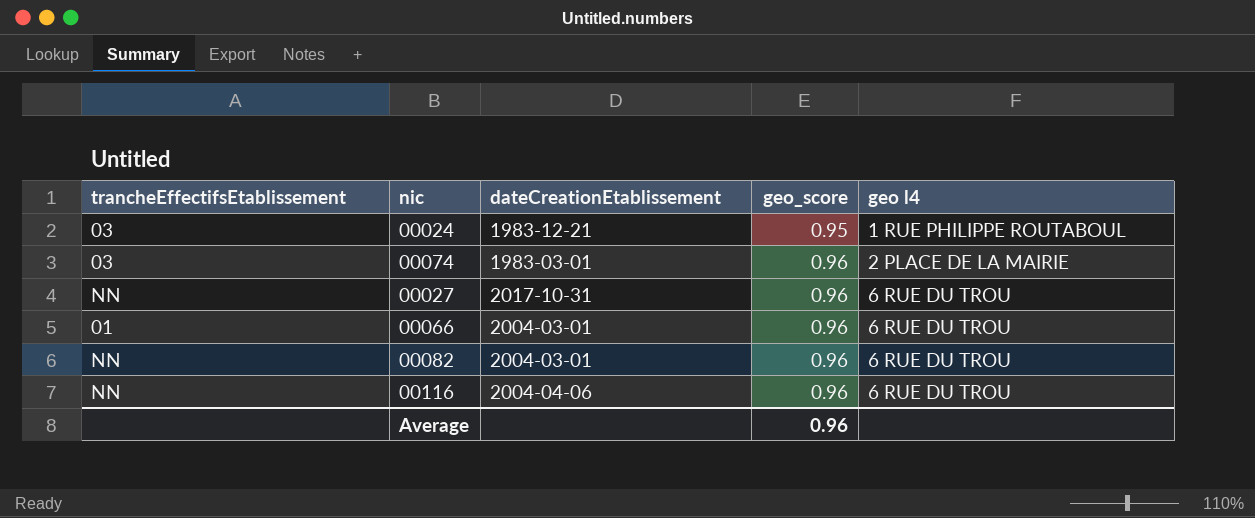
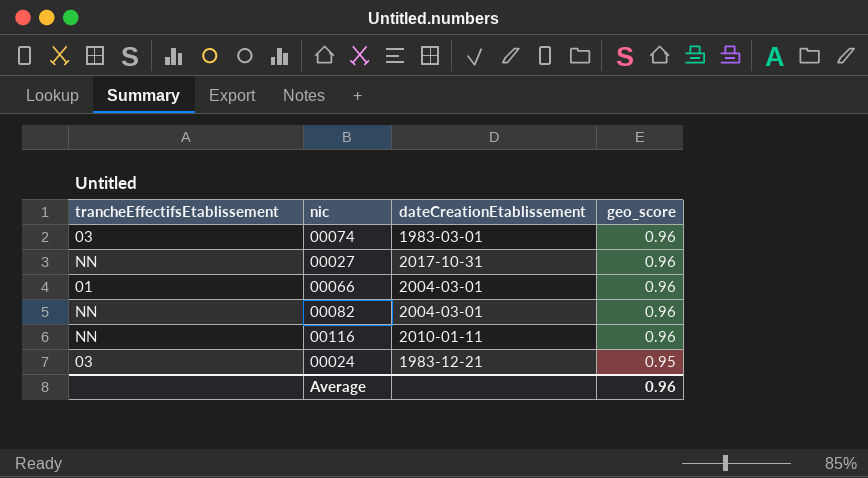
row order: geo_score ascending -> geo_score descending
column geo l4 | position: 5 -> none
00116 | dateCreationEtablissement: 2004-04-06 -> 2010-01-11

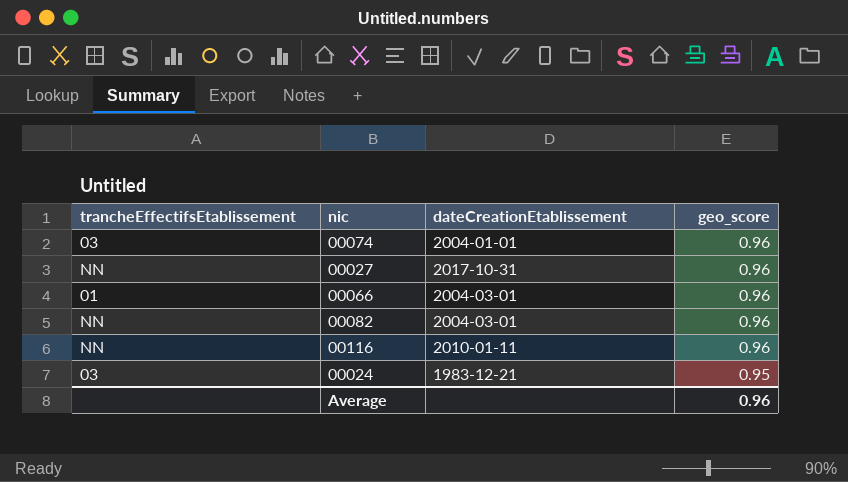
00074 | dateCreationEtablissement: 1983-03-01 -> 2004-01-01

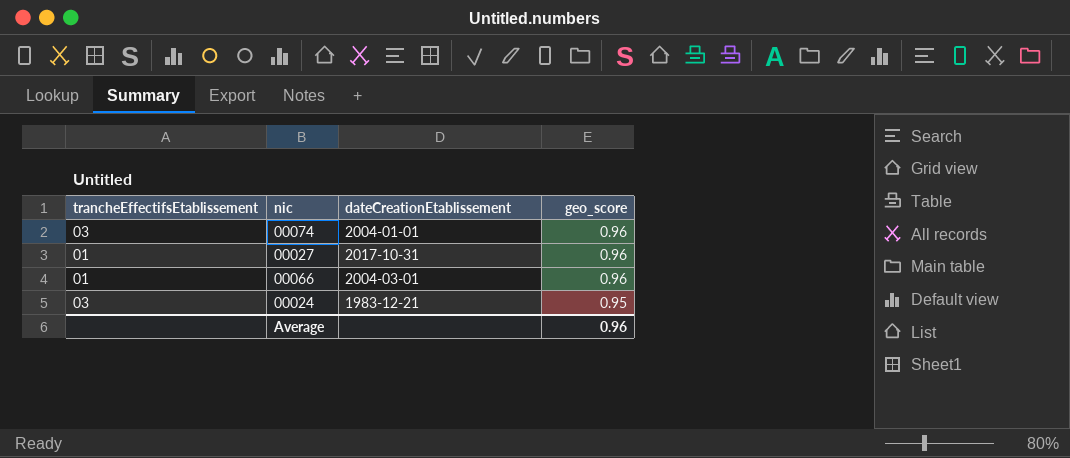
row 00082: NN | 2004-03-01 | 0.96 -> none
row 00116: NN | 2010-01-11 | 0.96 -> none
00027 | trancheEffectifsEtablissement: NN -> 01

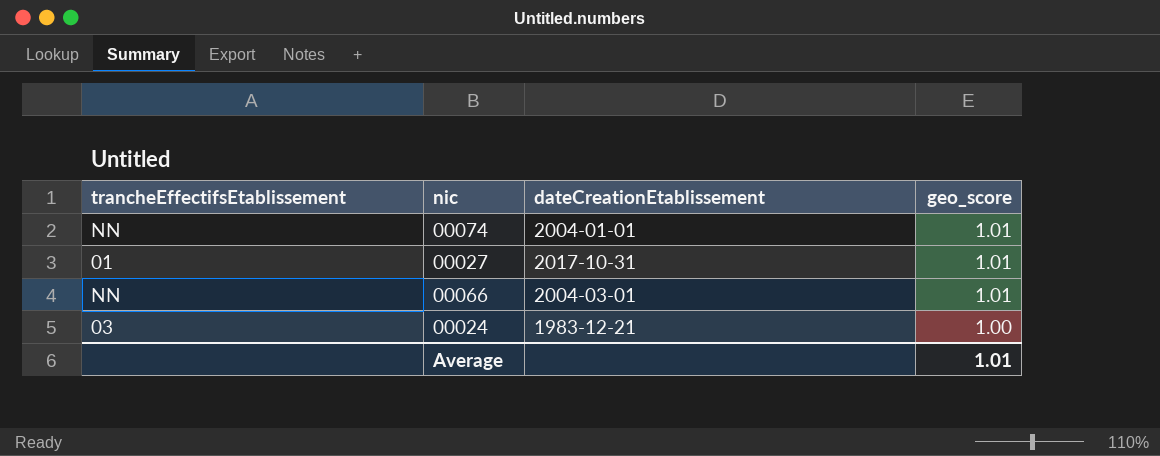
00074 | trancheEffectifsEtablissement: 03 -> NN
00074 | geo_score: 0.96 -> 1.01
00027 | geo_score: 0.96 -> 1.01
00066 | trancheEffectifsEtablissement: 01 -> NN
00066 | geo_score: 0.96 -> 1.01
00024 | geo_score: 0.95 -> 1.00
Average | geo_score: 0.96 -> 1.01

